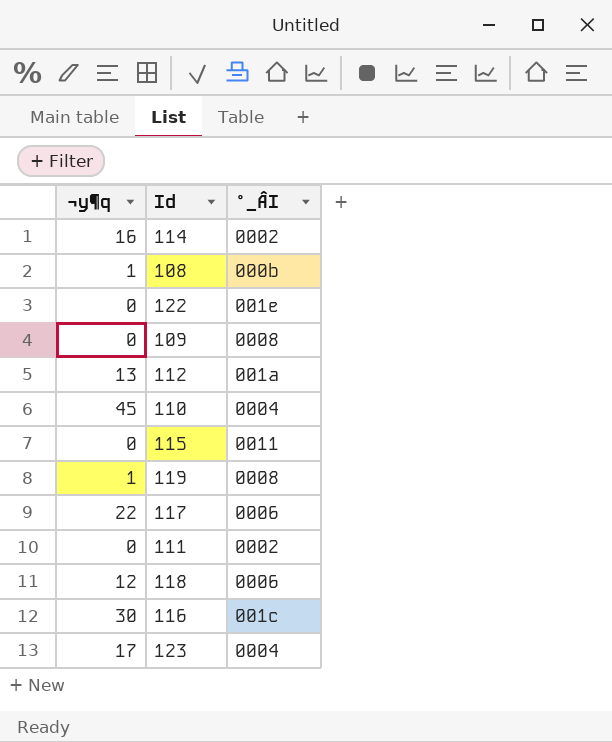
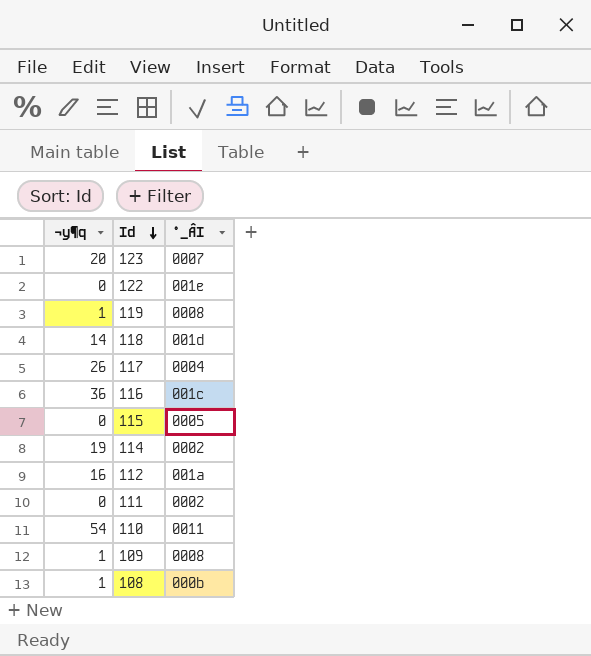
row order: none -> Id descending
123 | ¬y¶q: 17 -> 20
123 | °_ÂI: 0004 -> 0007
118 | ¬y¶q: 12 -> 14
118 | °_ÂI: 0006 -> 001d
117 | ¬y¶q: 22 -> 26
117 | °_ÂI: 0006 -> 0004
116 | ¬y¶q: 30 -> 36
115 | °_ÂI: 0011 -> 0005
114 | ¬y¶q: 16 -> 19
112 | ¬y¶q: 13 -> 16
110 | ¬y¶q: 45 -> 54
110 | °_ÂI: 0004 -> 0011
109 | ¬y¶q: 0 -> 1

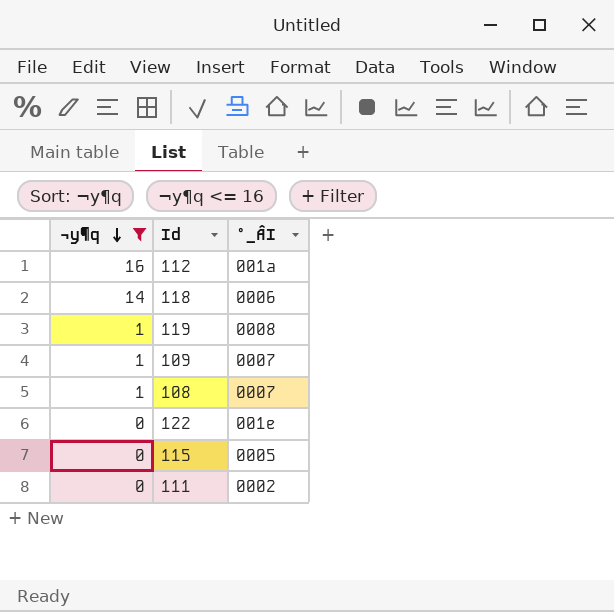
filter: none -> ¬y¶q <= 16
row order: Id descending -> ¬y¶q descending
118 | °_ÂI: 001d -> 0006
109 | °_ÂI: 0008 -> 0007
108 | °_ÂI: 000b -> 0007

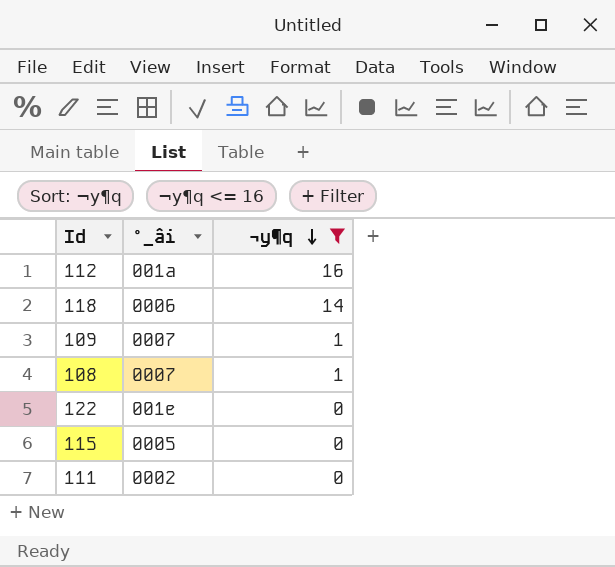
column name: °_ÂI -> °_âi
column ¬y¶q | position: 1 -> 3
row 119: 1 | 0008 -> none

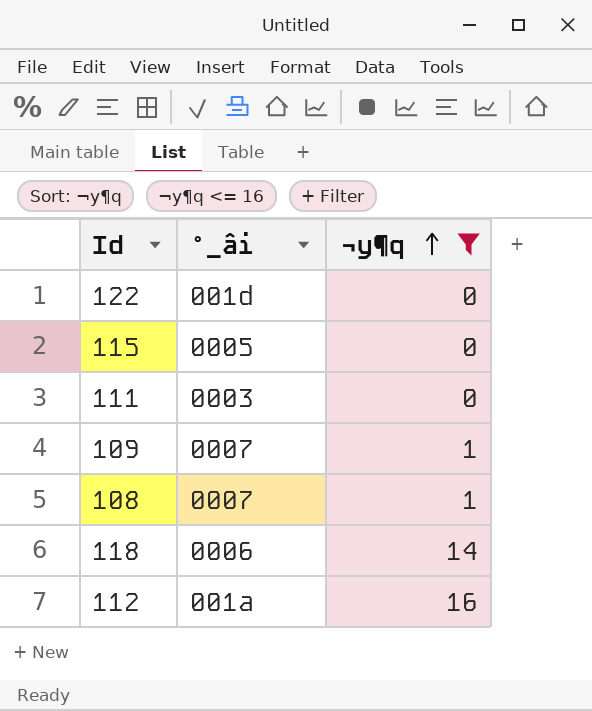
row order: ¬y¶q descending -> ¬y¶q ascending
122 | °_âi: 001e -> 001d
111 | °_âi: 0002 -> 0003

